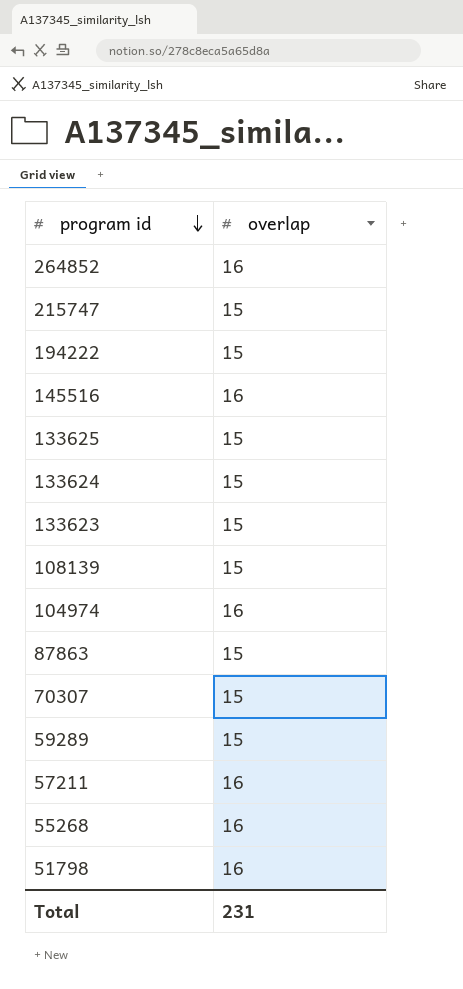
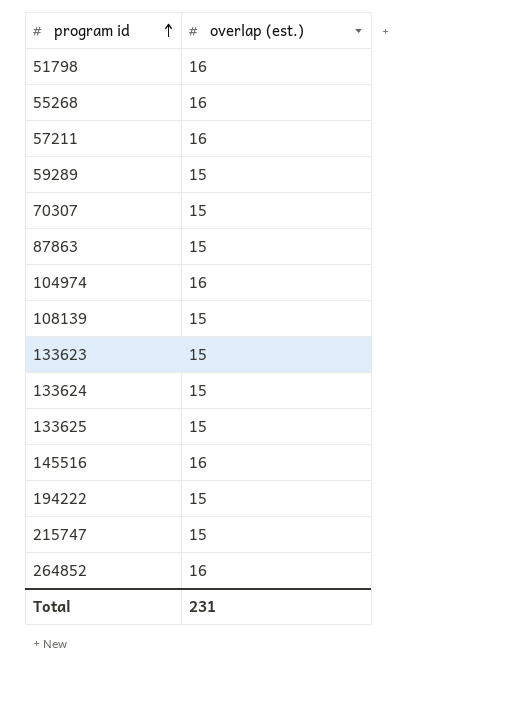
row order: program id descending -> program id ascending
column name: overlap -> overlap (est.)

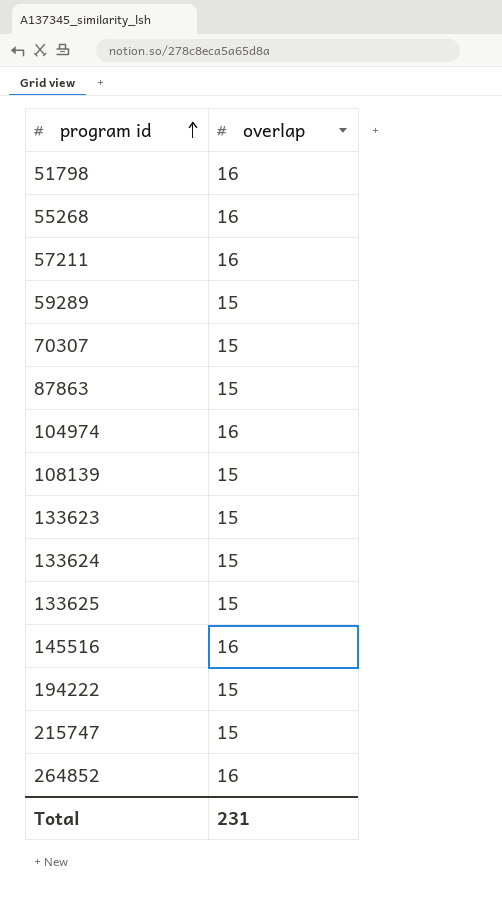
column name: overlap (est.) -> overlap

